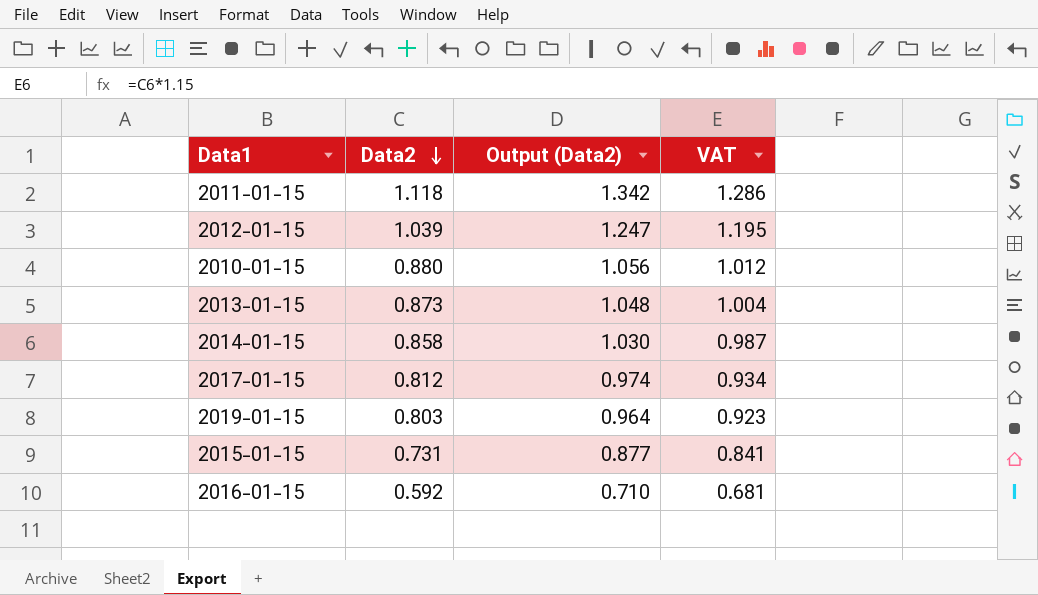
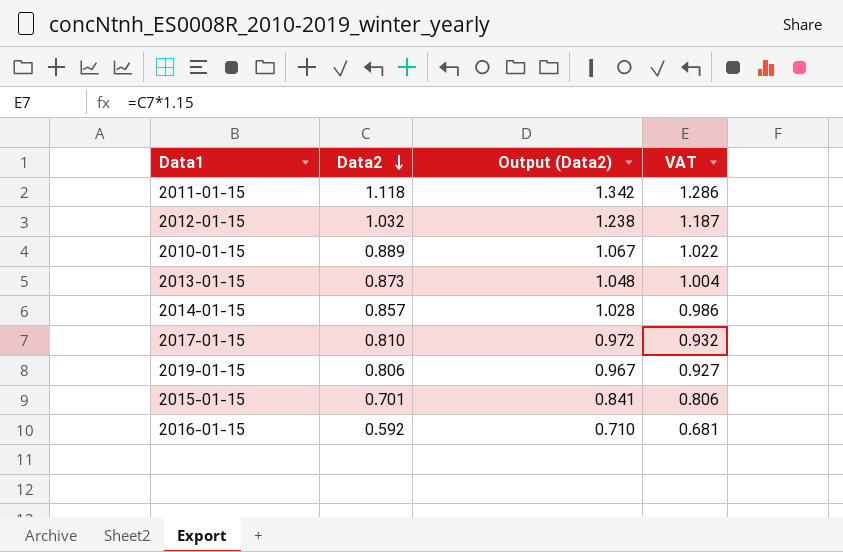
2012-01-15 | Data2: 1.039 -> 1.032
2012-01-15 | Output (Data2): 1.247 -> 1.238
2012-01-15 | VAT: 1.195 -> 1.187
2010-01-15 | Data2: 0.880 -> 0.889
2010-01-15 | Output (Data2): 1.056 -> 1.067
2010-01-15 | VAT: 1.012 -> 1.022
2014-01-15 | Data2: 0.858 -> 0.857
2014-01-15 | Output (Data2): 1.030 -> 1.028
2014-01-15 | VAT: 0.987 -> 0.986
2017-01-15 | Data2: 0.812 -> 0.810
2017-01-15 | Output (Data2): 0.974 -> 0.972
2017-01-15 | VAT: 0.934 -> 0.932
2019-01-15 | Data2: 0.803 -> 0.806
2019-01-15 | Output (Data2): 0.964 -> 0.967
2019-01-15 | VAT: 0.923 -> 0.927
2015-01-15 | Data2: 0.731 -> 0.701
2015-01-15 | Output (Data2): 0.877 -> 0.841
2015-01-15 | VAT: 0.841 -> 0.806

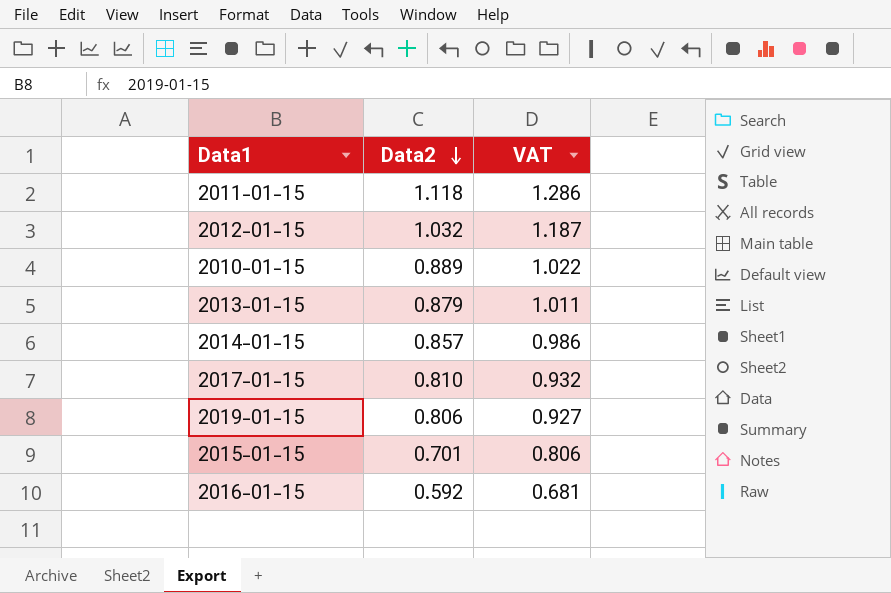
column Output (Data2) | formula: [Data2] * 1.2 -> none
2013-01-15 | Data2: 0.873 -> 0.879
2013-01-15 | VAT: 1.004 -> 1.011

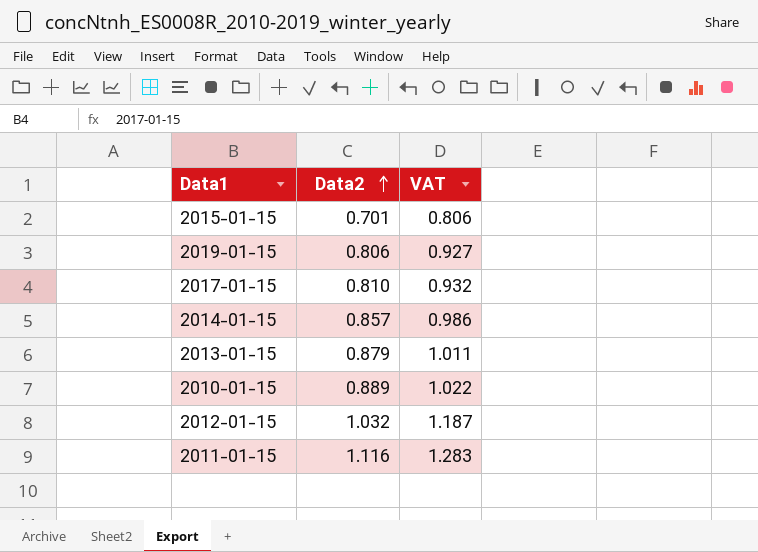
row order: Data2 descending -> Data2 ascending
row 2016-01-15: 0.592 | 0.681 -> none
2011-01-15 | Data2: 1.118 -> 1.116
2011-01-15 | VAT: 1.286 -> 1.283

